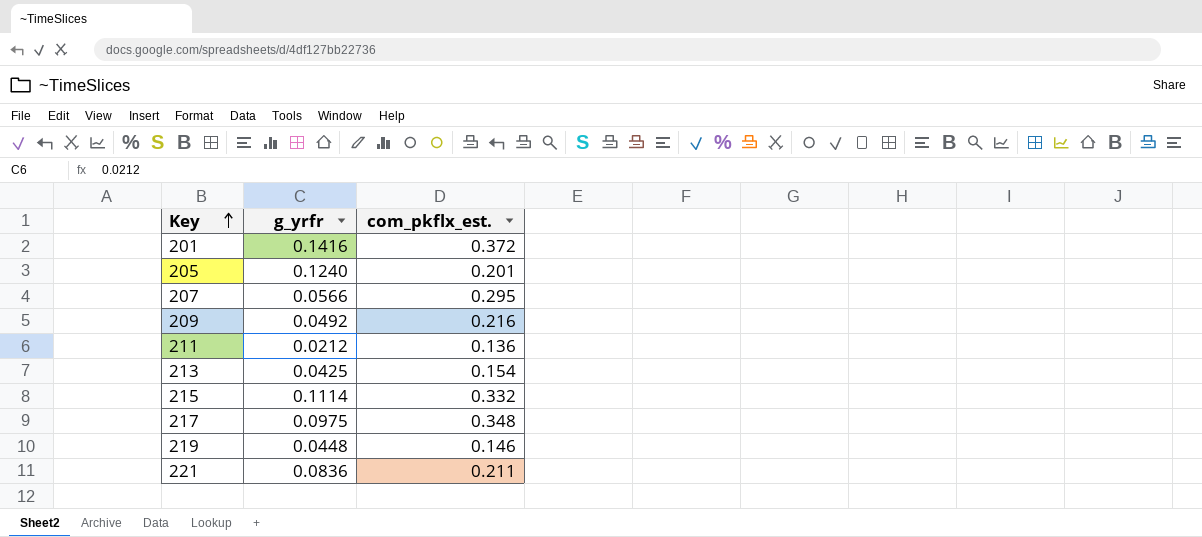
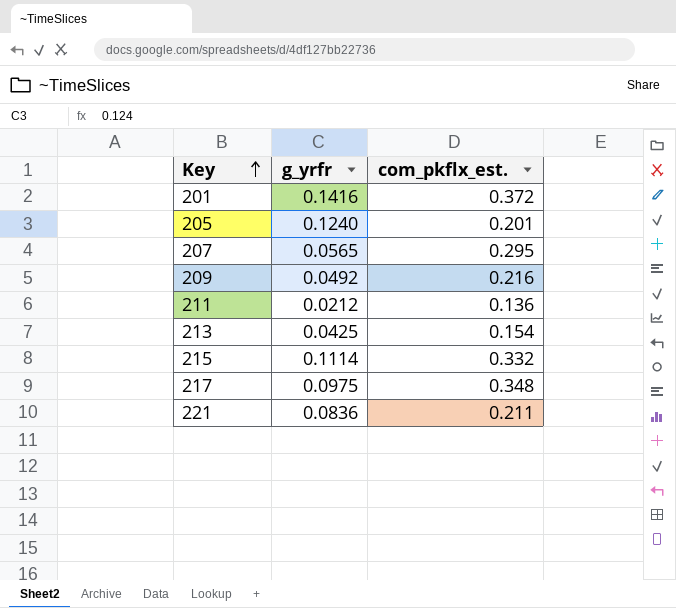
row 219: 0.0448 | 0.146 -> none
207 | g_yrfr: 0.0566 -> 0.0565

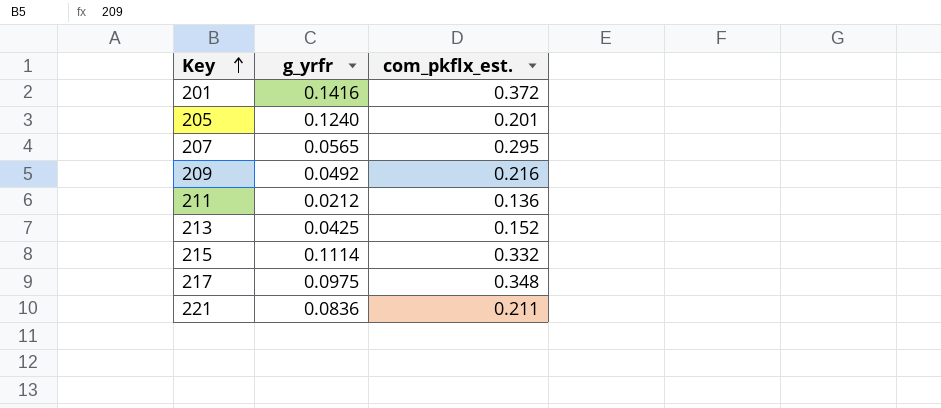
213 | com_pkflx_est.: 0.154 -> 0.152

